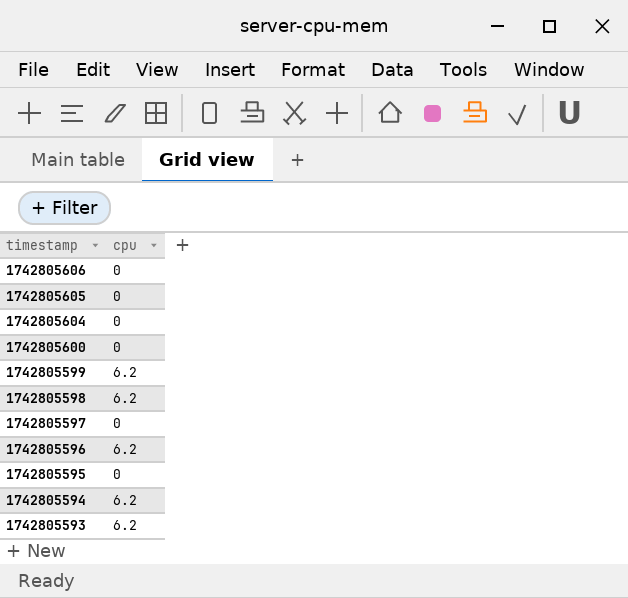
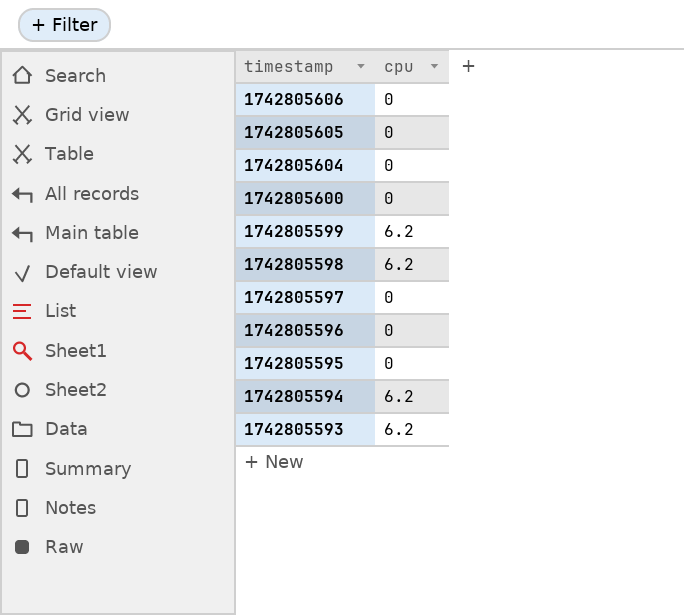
1742805596 | cpu: 6.2 -> 0

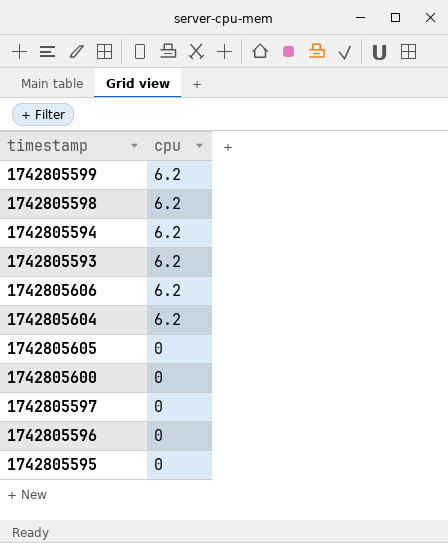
row order: timestamp descending -> cpu descending
1742805606 | cpu: 0 -> 6.2
1742805604 | cpu: 0 -> 6.2

